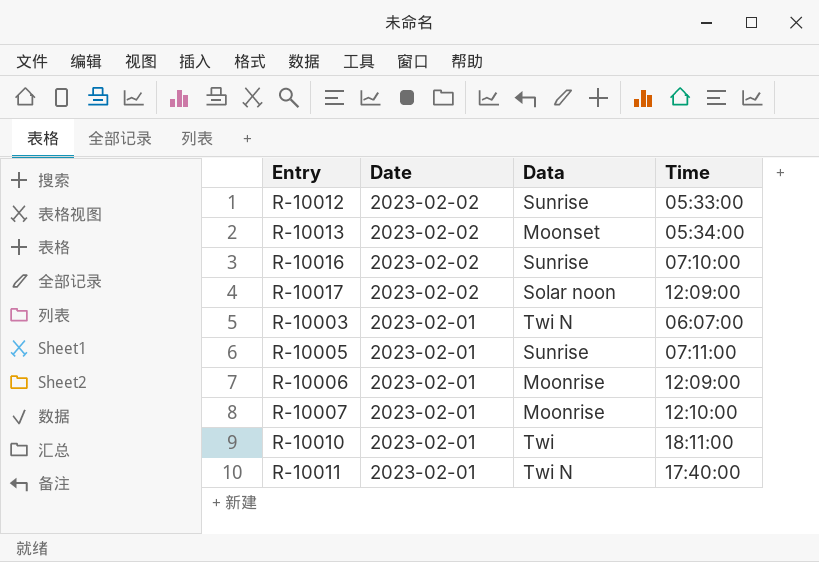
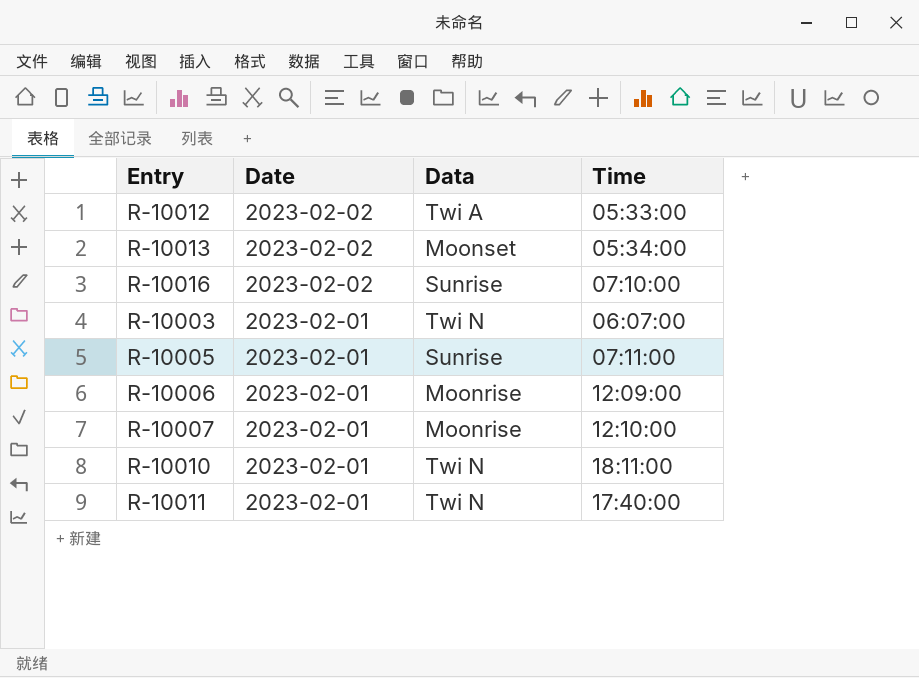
row R-10017: 2023-02-02 | Solar noon | 12:09:00 -> none
R-10012 | Data: Sunrise -> Twi A
R-10010 | Data: Twi -> Twi N

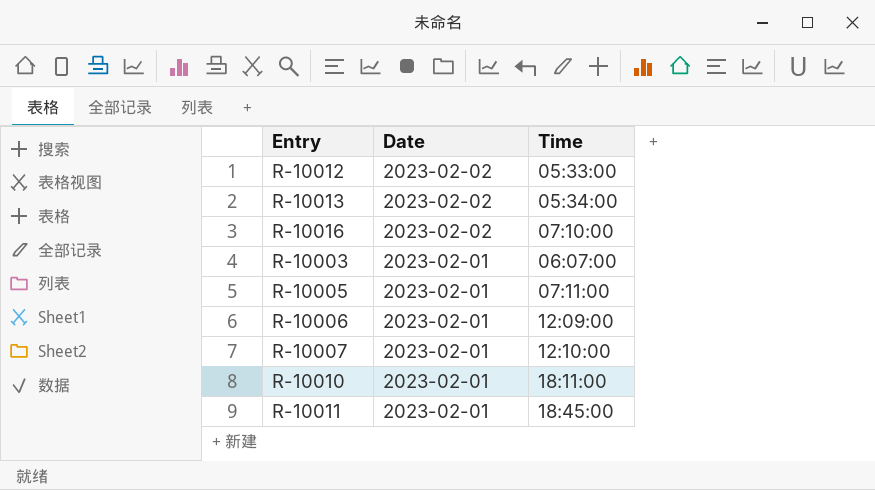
column Data | position: 3 -> none
R-10011 | Time: 17:40:00 -> 18:45:00

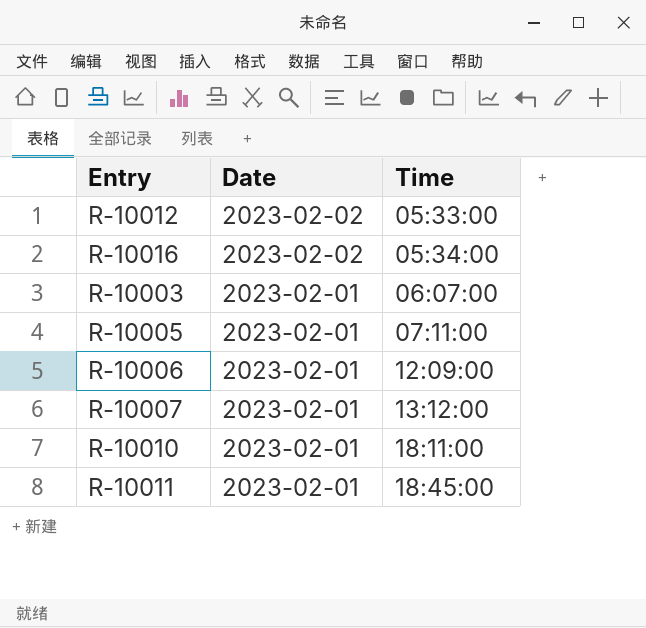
row R-10013: 2023-02-02 | 05:34:00 -> none
R-10016 | Time: 07:10:00 -> 05:34:00
R-10007 | Time: 12:10:00 -> 13:12:00

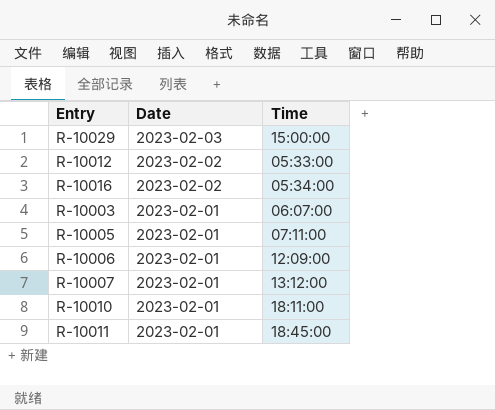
row R-10029: none -> 2023-02-03 | 15:00:00

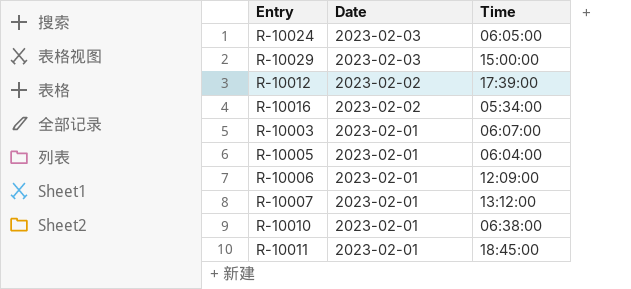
row R-10024: none -> 2023-02-03 | 06:05:00
R-10012 | Time: 05:33:00 -> 17:39:00
R-10005 | Time: 07:11:00 -> 06:04:00
R-10010 | Time: 18:11:00 -> 06:38:00

